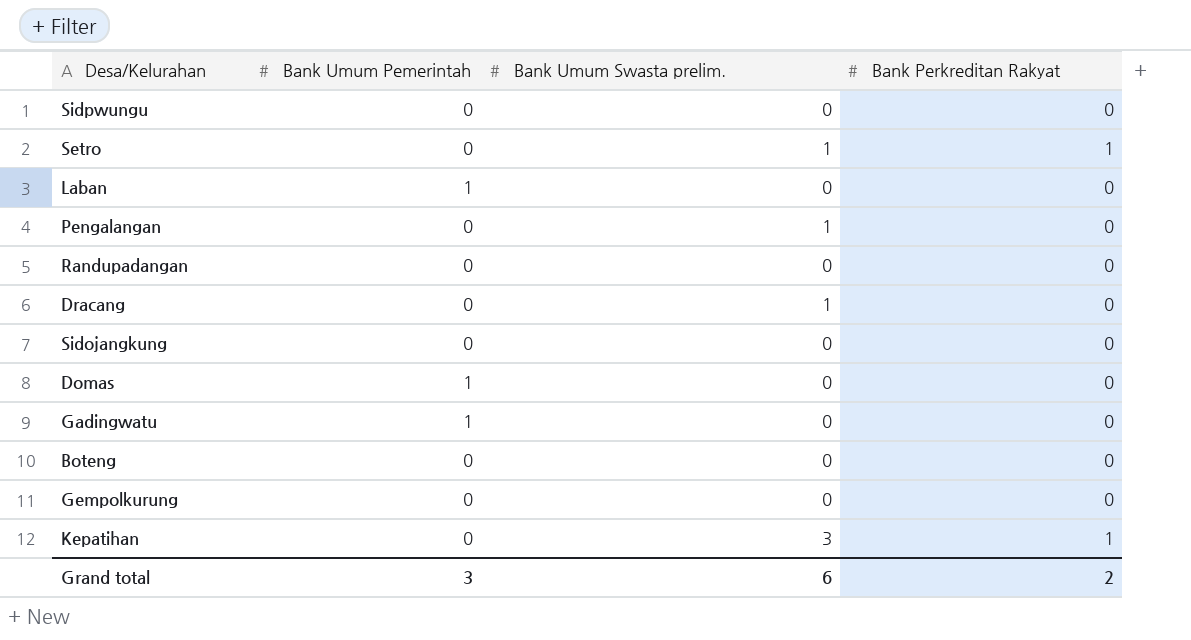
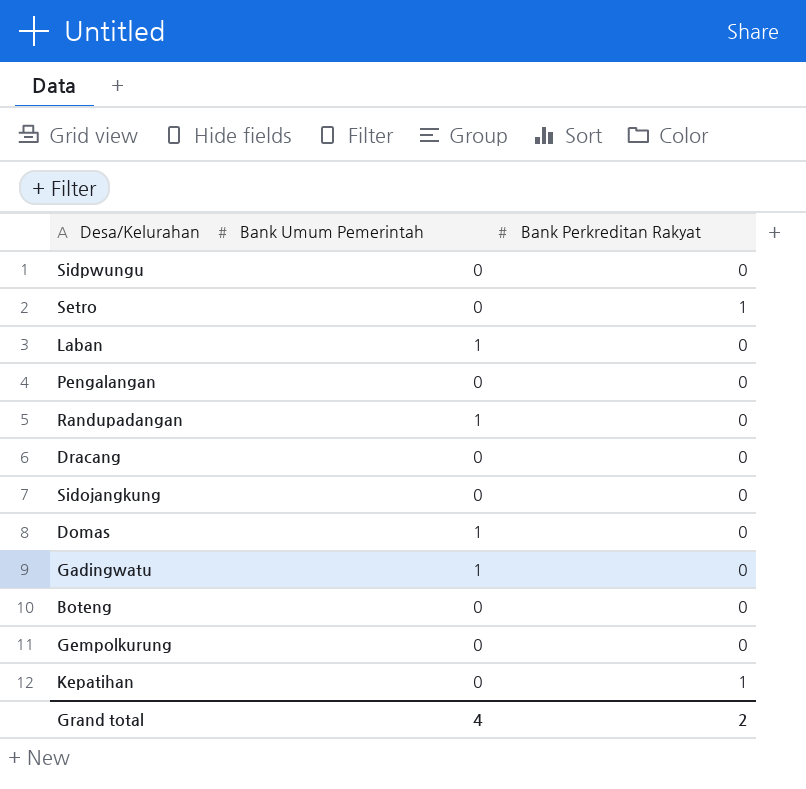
column Bank Umum Swasta prelim. | position: 3 -> none
Randupadangan | Bank Umum Pemerintah: 0 -> 1
Grand total | Bank Umum Pemerintah: 3 -> 4

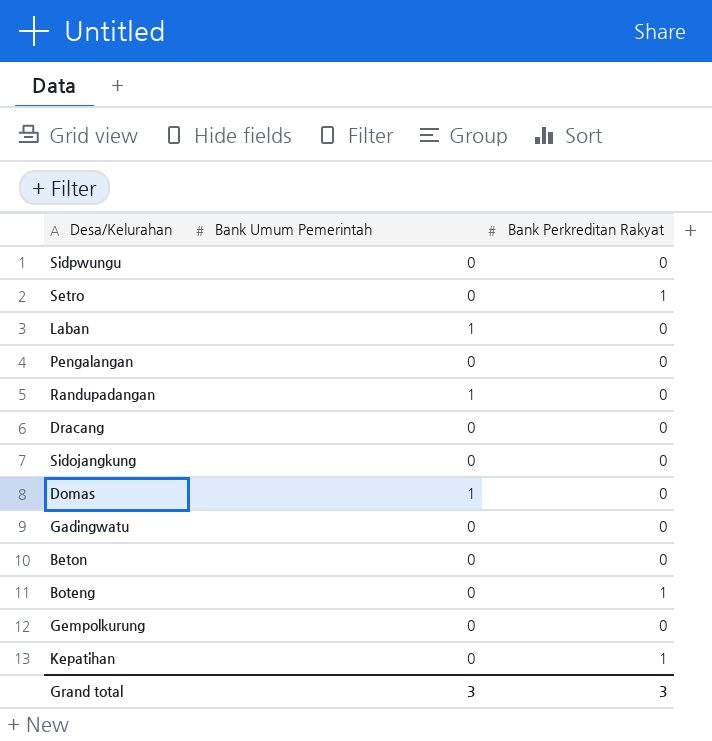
Gadingwatu | Bank Umum Pemerintah: 1 -> 0
row Beton: none -> 0 | 0
Boteng | Bank Perkreditan Rakyat: 0 -> 1
Grand total | Bank Umum Pemerintah: 4 -> 3
Grand total | Bank Perkreditan Rakyat: 2 -> 3

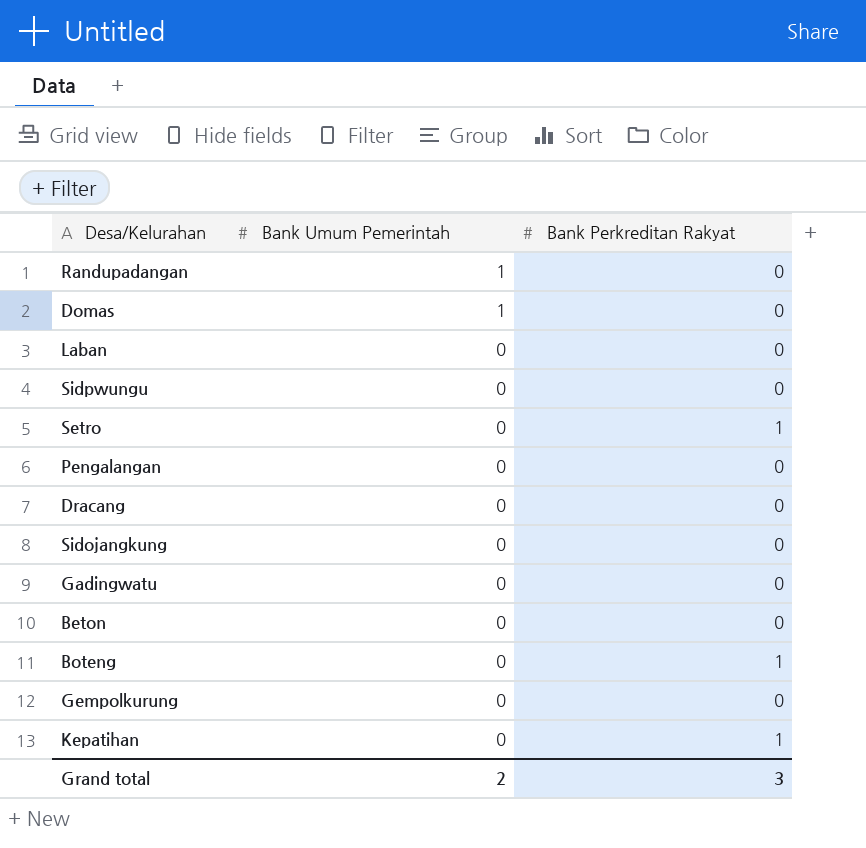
row order: none -> Bank Umum Pemerintah descending
Laban | Bank Umum Pemerintah: 1 -> 0
Grand total | Bank Umum Pemerintah: 3 -> 2

